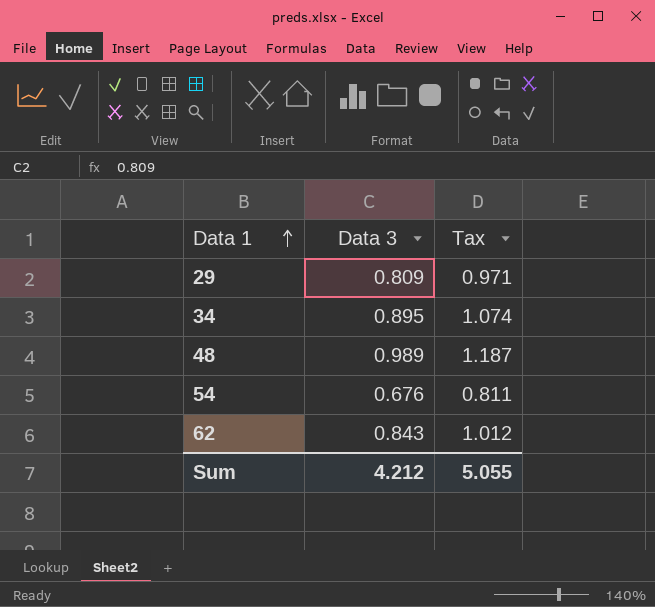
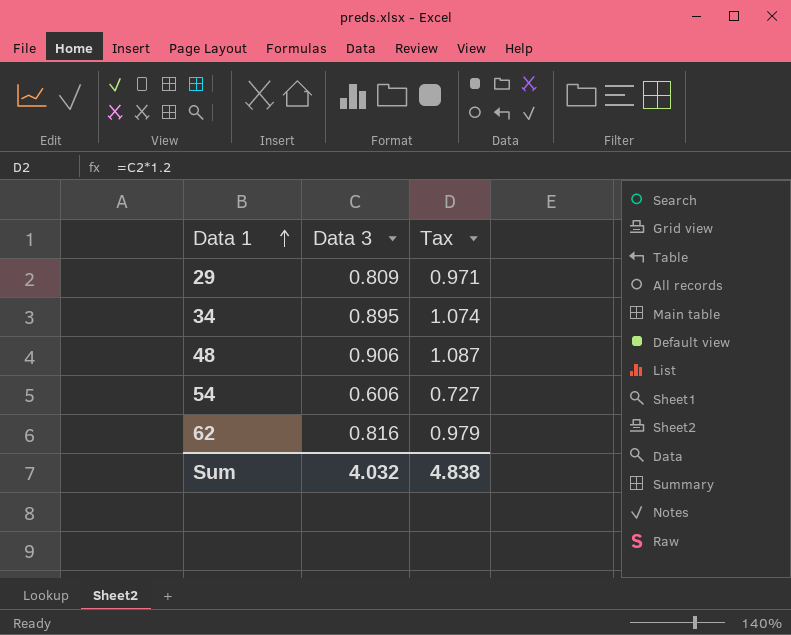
48 | Data 3: 0.989 -> 0.906
48 | Tax: 1.187 -> 1.087
54 | Data 3: 0.676 -> 0.606
54 | Tax: 0.811 -> 0.727
62 | Data 3: 0.843 -> 0.816
62 | Tax: 1.012 -> 0.979
Sum | Data 3: 4.212 -> 4.032
Sum | Tax: 5.055 -> 4.838

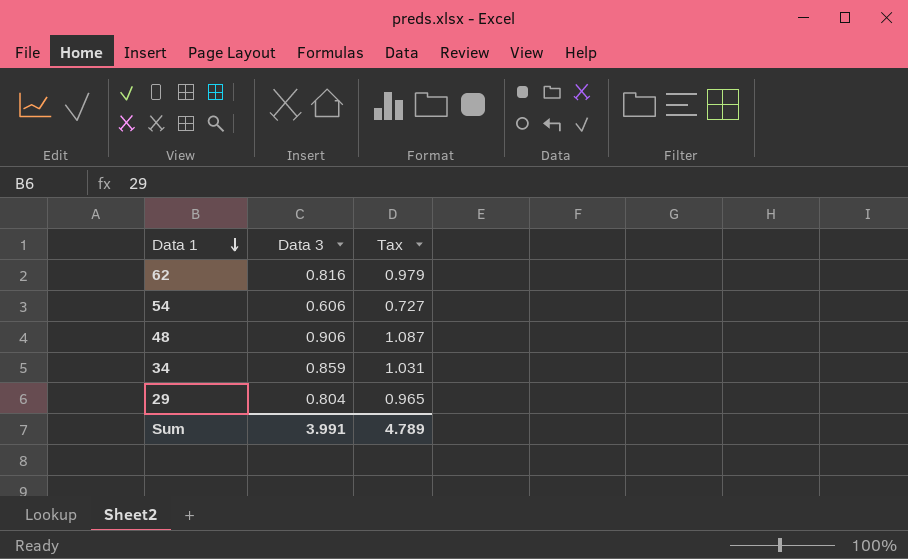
row order: Data 1 ascending -> Data 1 descending
34 | Data 3: 0.895 -> 0.859
34 | Tax: 1.074 -> 1.031
29 | Data 3: 0.809 -> 0.804
29 | Tax: 0.971 -> 0.965
Sum | Data 3: 4.032 -> 3.991
Sum | Tax: 4.838 -> 4.789

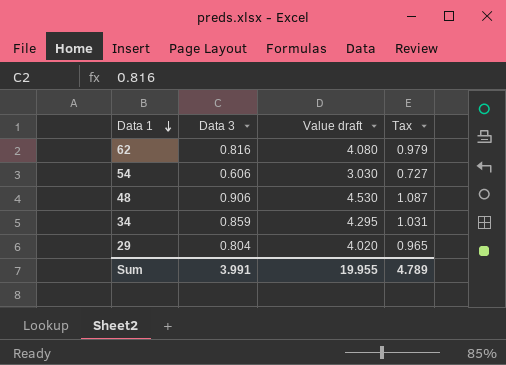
column Value draft | formula: none -> [Data 3] * 5

